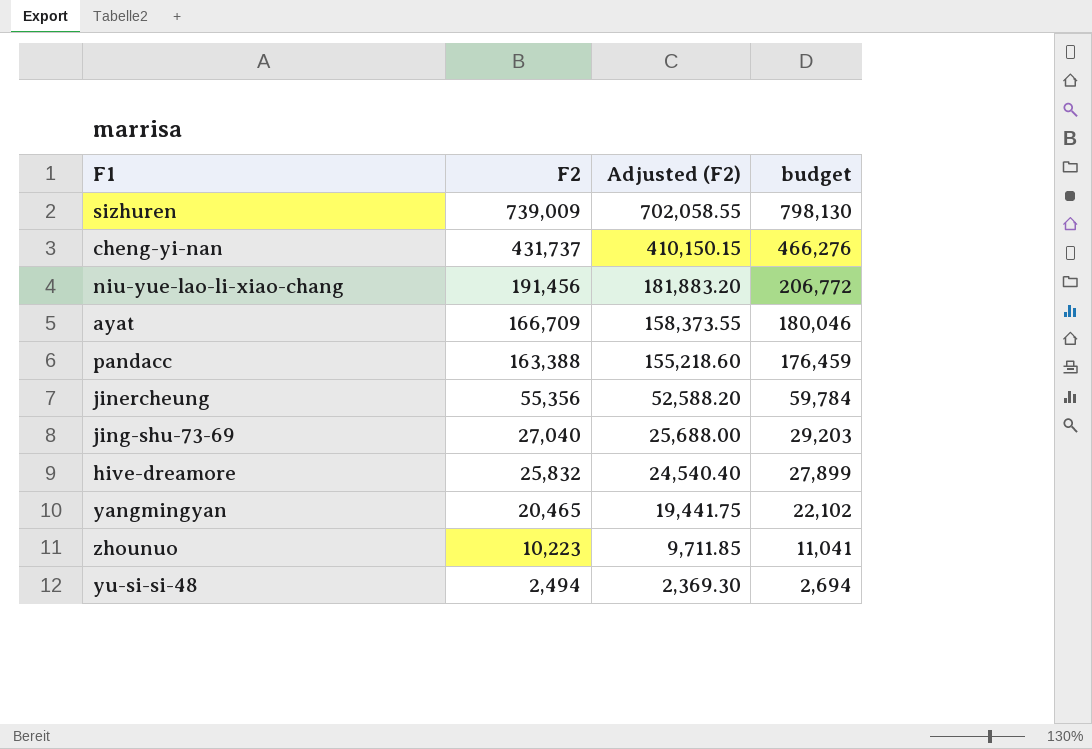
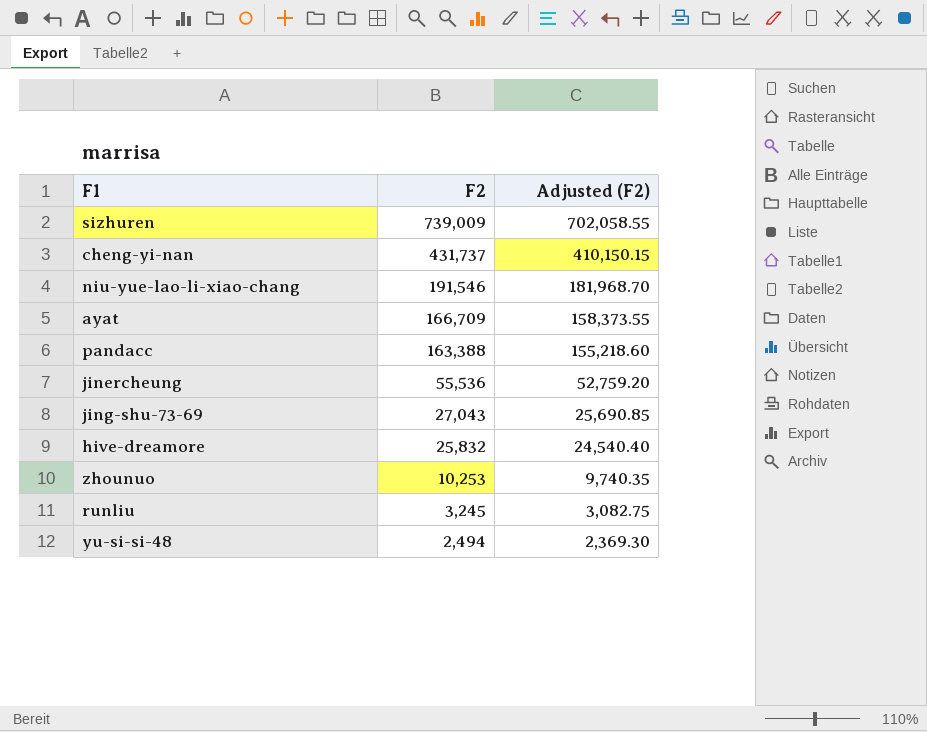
column budget | formula: [F2] * 1.08 -> none
row yangmingyan: 20,465 | 19,441.75 | 22,102 -> none
niu-yue-lao-li-xiao-chang | F2: 191,456 -> 191,546
niu-yue-lao-li-xiao-chang | Adjusted (F2): 181,883.20 -> 181,968.70
jinercheung | F2: 55,356 -> 55,536
jinercheung | Adjusted (F2): 52,588.20 -> 52,759.20
jing-shu-73-69 | F2: 27,040 -> 27,043
jing-shu-73-69 | Adjusted (F2): 25,688.00 -> 25,690.85
zhounuo | F2: 10,223 -> 10,253
zhounuo | Adjusted (F2): 9,711.85 -> 9,740.35
row runliu: none -> 3,245 | 3,082.75

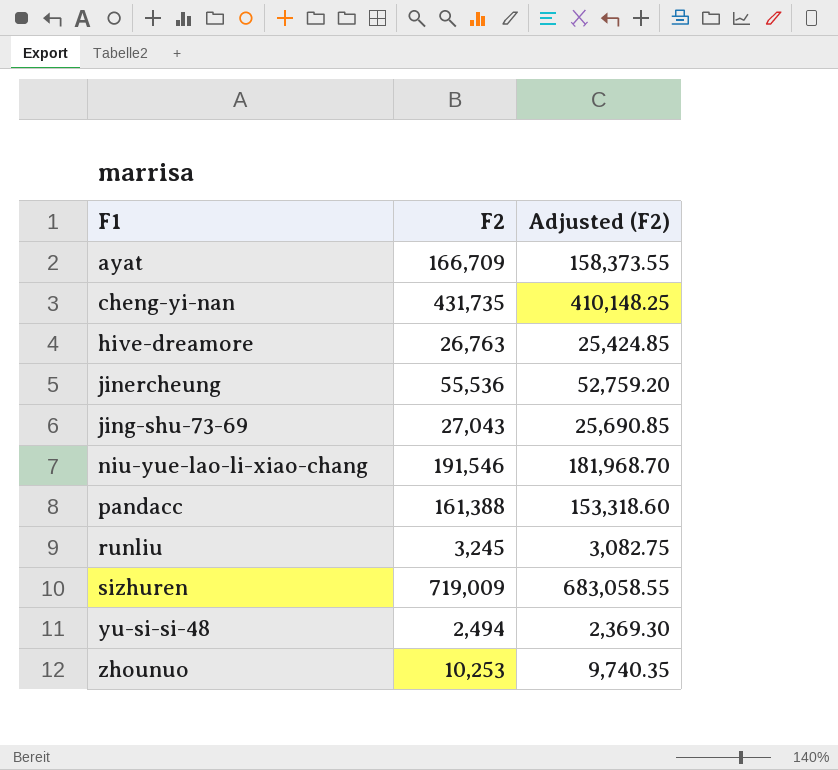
row order: F2 descending -> F1 ascending
cheng-yi-nan | F2: 431,737 -> 431,735
cheng-yi-nan | Adjusted (F2): 410,150.15 -> 410,148.25
hive-dreamore | F2: 25,832 -> 26,763
hive-dreamore | Adjusted (F2): 24,540.40 -> 25,424.85
pandacc | F2: 163,388 -> 161,388
pandacc | Adjusted (F2): 155,218.60 -> 153,318.60
sizhuren | F2: 739,009 -> 719,009
sizhuren | Adjusted (F2): 702,058.55 -> 683,058.55

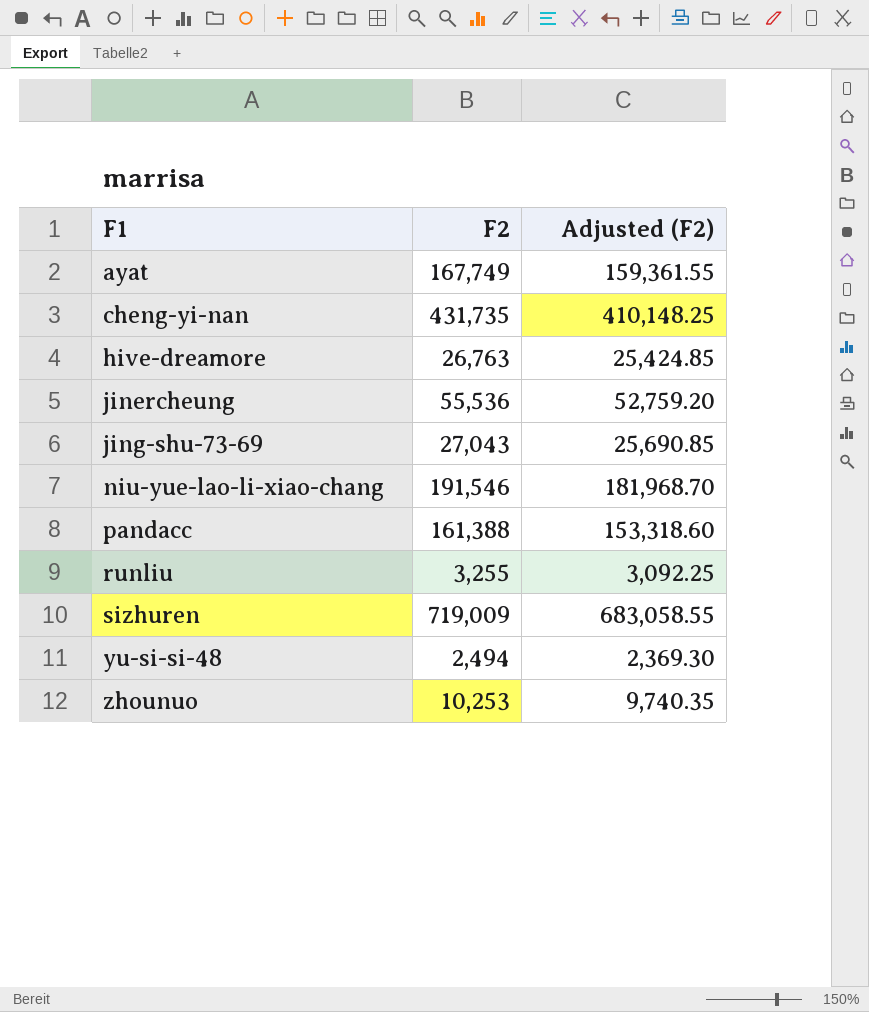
ayat | F2: 166,709 -> 167,749
ayat | Adjusted (F2): 158,373.55 -> 159,361.55
runliu | F2: 3,245 -> 3,255
runliu | Adjusted (F2): 3,082.75 -> 3,092.25

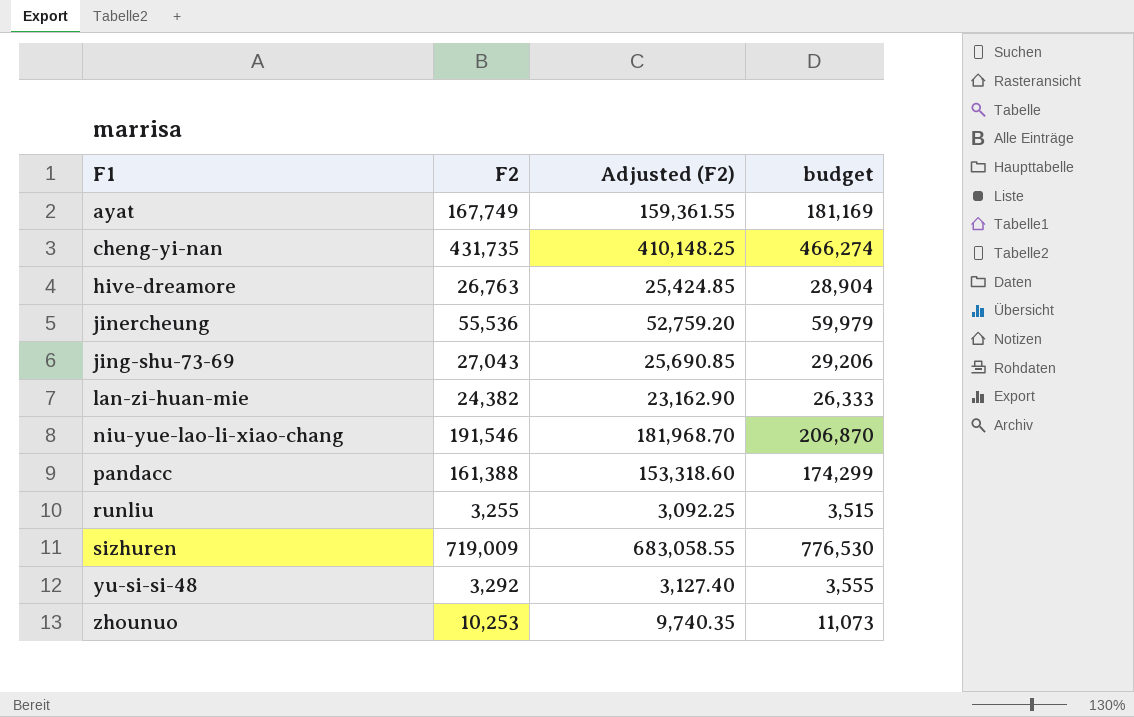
column budget | formula: none -> [F2] * 1.08
row lan-zi-huan-mie: none -> 24,382 | 23,162.90 | 26,333
yu-si-si-48 | F2: 2,494 -> 3,292
yu-si-si-48 | Adjusted (F2): 2,369.30 -> 3,127.40

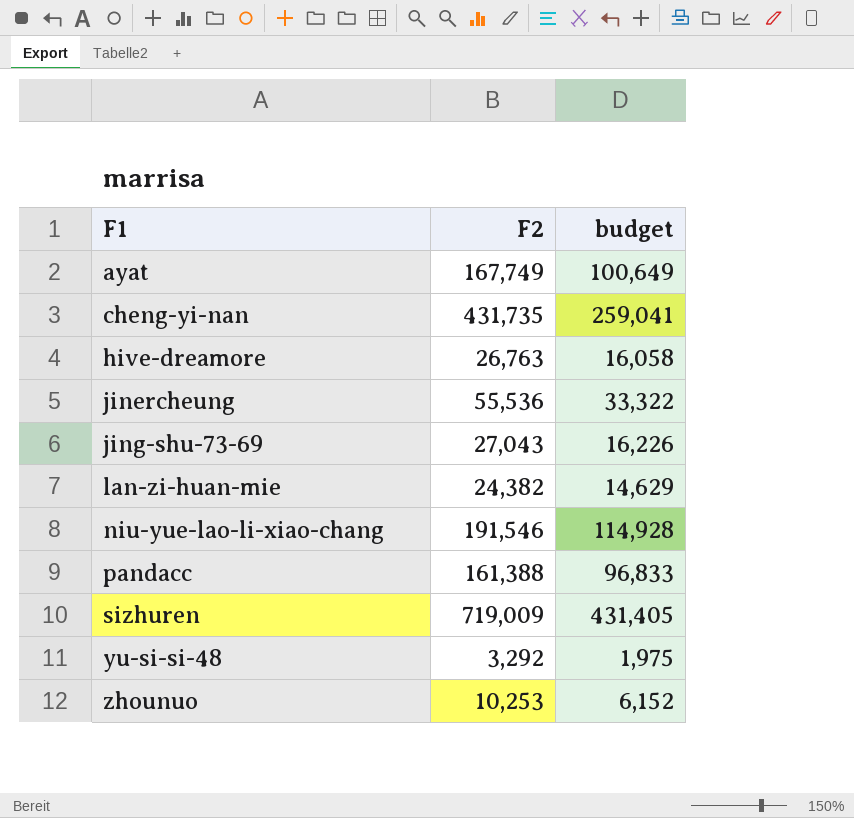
column Adjusted (F2) | formula: [F2] * 0.95 -> none
column budget | formula: [F2] * 1.08 -> [F2] * 0.6
row runliu: 3,255 | 3,092.25 | 3,515 -> none

